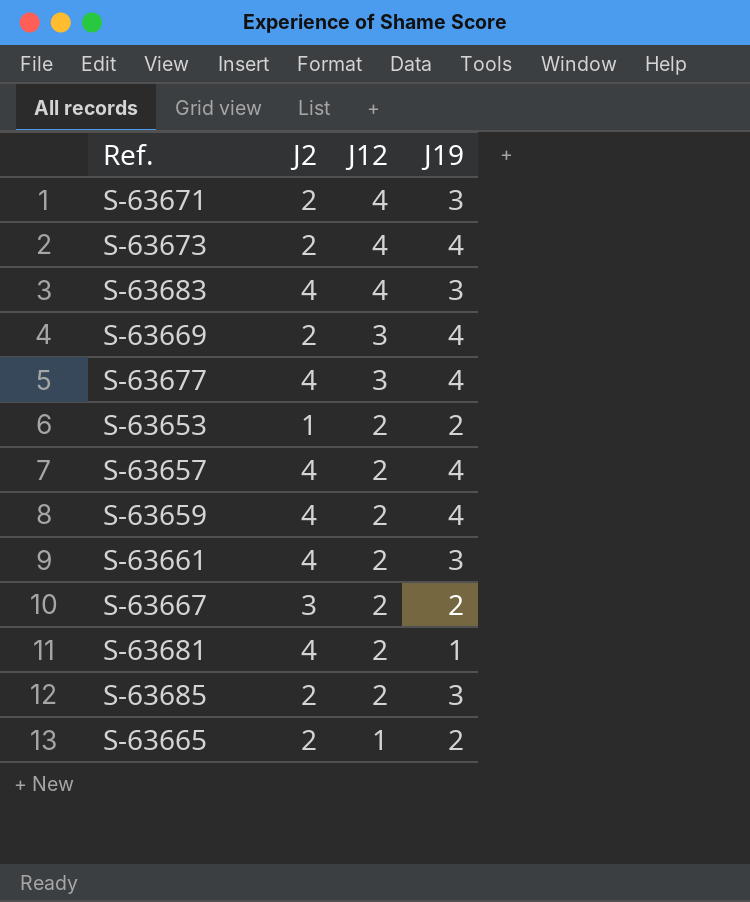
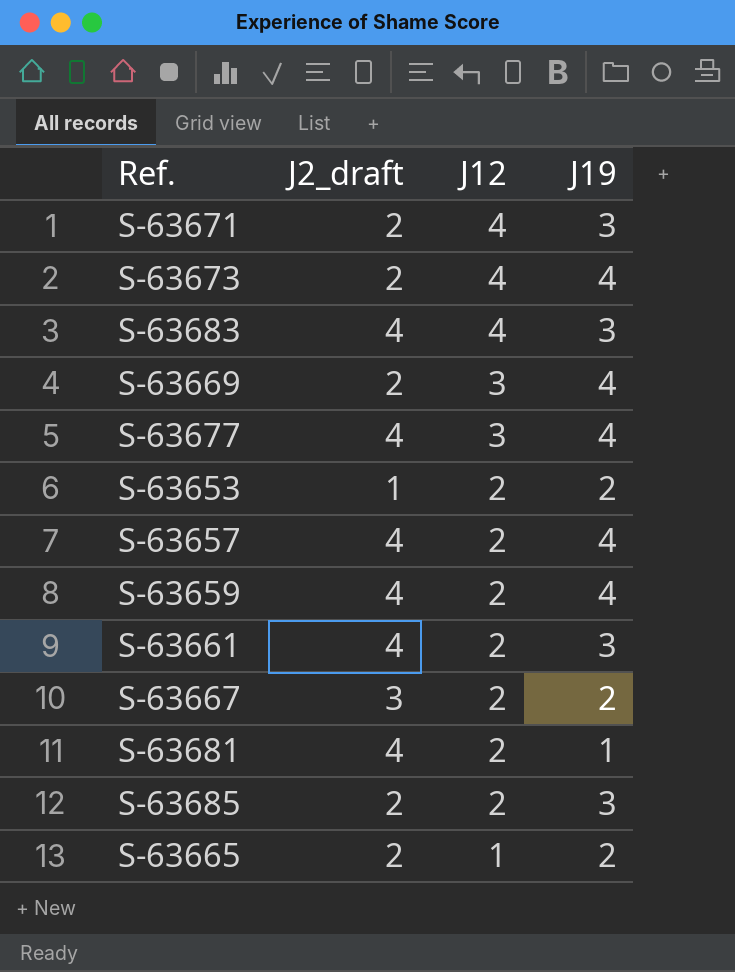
column name: J2 -> J2_draft

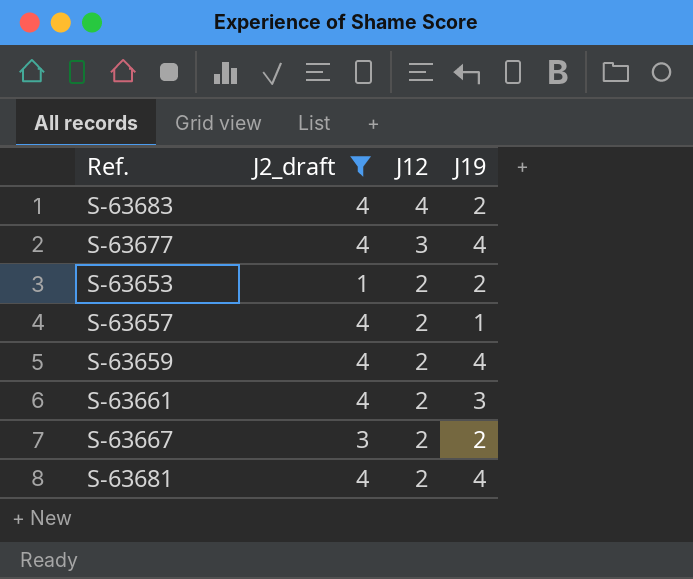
filter: none -> J2_draft != 2
S-63683 | J19: 3 -> 2
S-63657 | J19: 4 -> 1
S-63681 | J19: 1 -> 4

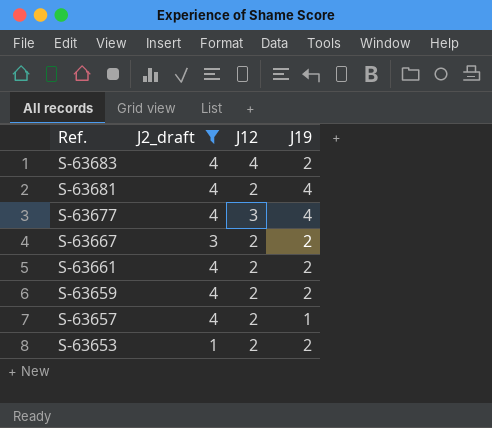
row order: J12 descending -> Ref. descending
S-63661 | J19: 3 -> 2
S-63659 | J19: 4 -> 2

